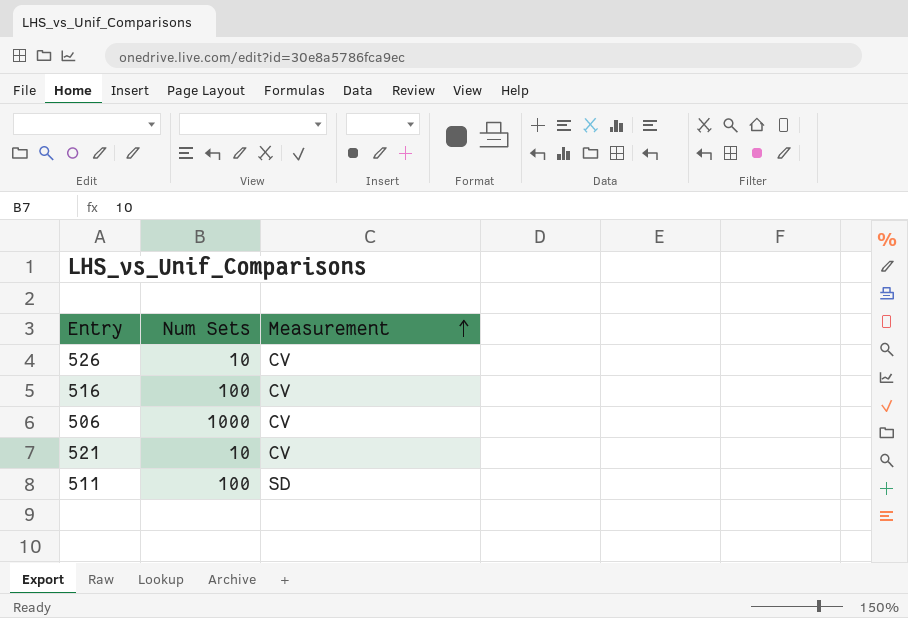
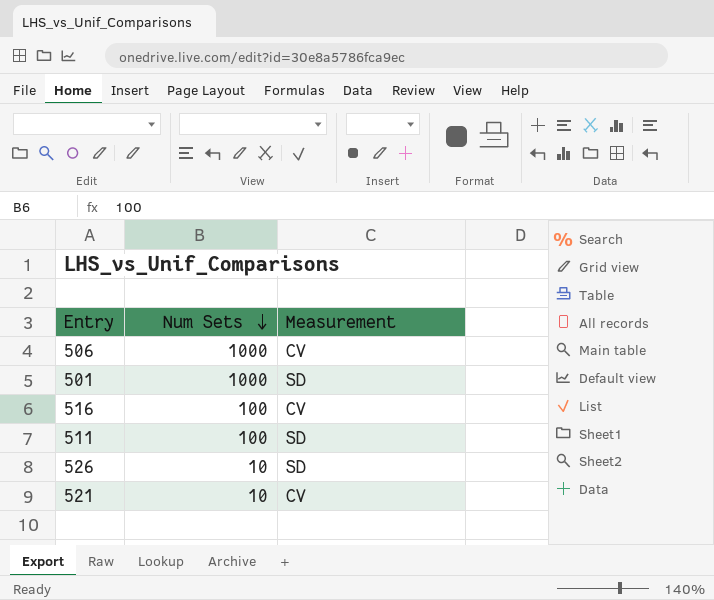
row order: Measurement ascending -> Num Sets descending
row 501: none -> 1000 | SD
526 | Measurement: CV -> SD

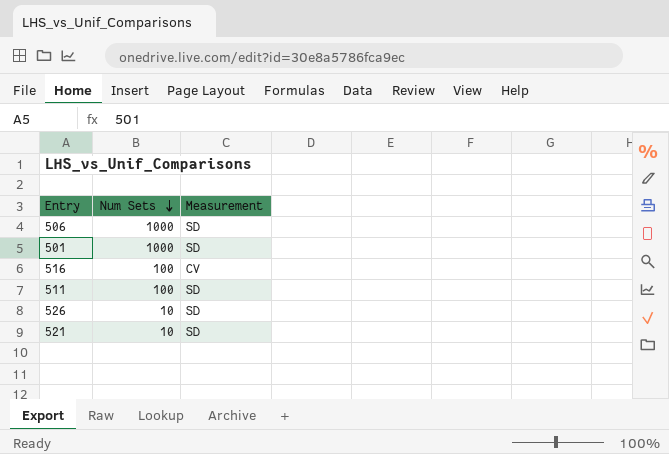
506 | Measurement: CV -> SD
521 | Measurement: CV -> SD

